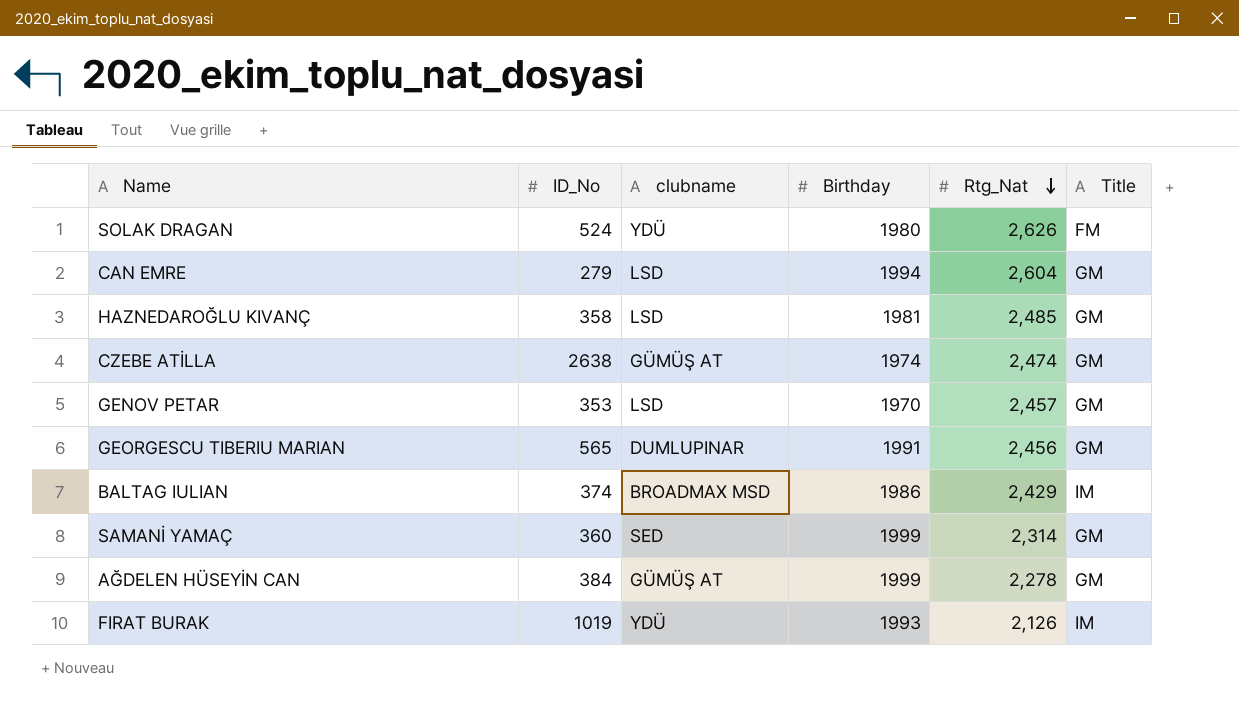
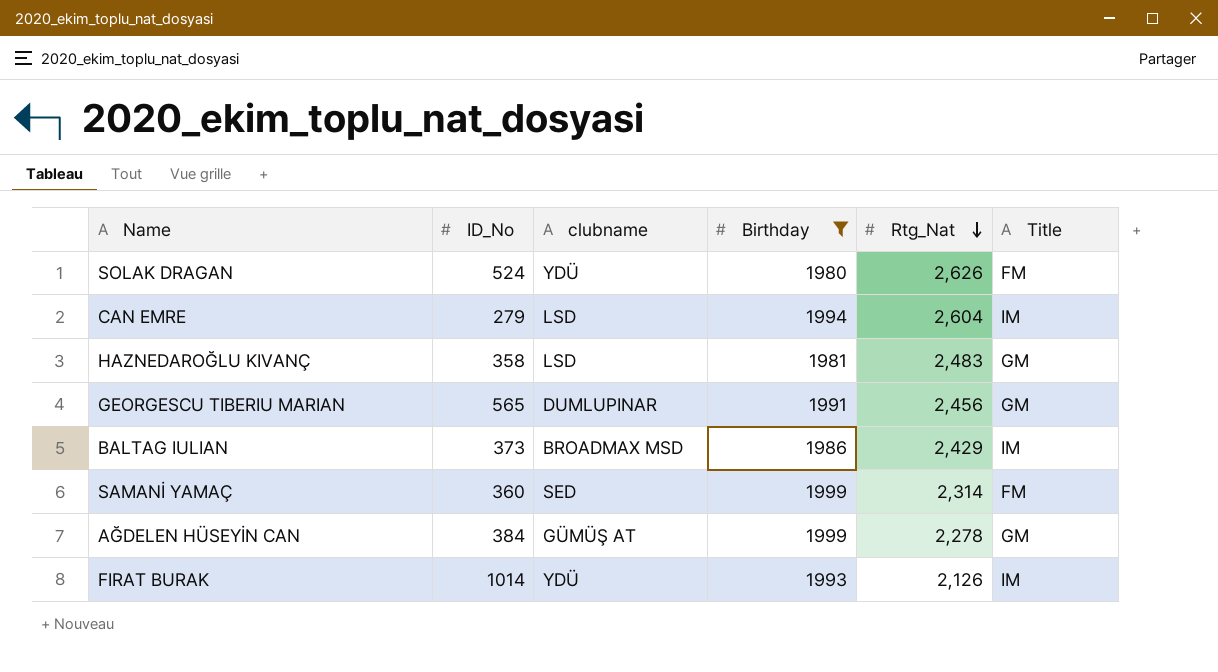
filter: none -> Birthday >= 1980
CAN EMRE | Title: GM -> IM
HAZNEDAROĞLU KIVANÇ | Rtg_Nat: 2,485 -> 2,483
BALTAG IULIAN | ID_No: 374 -> 373
SAMANİ YAMAÇ | Title: GM -> FM
FIRAT BURAK | ID_No: 1019 -> 1014

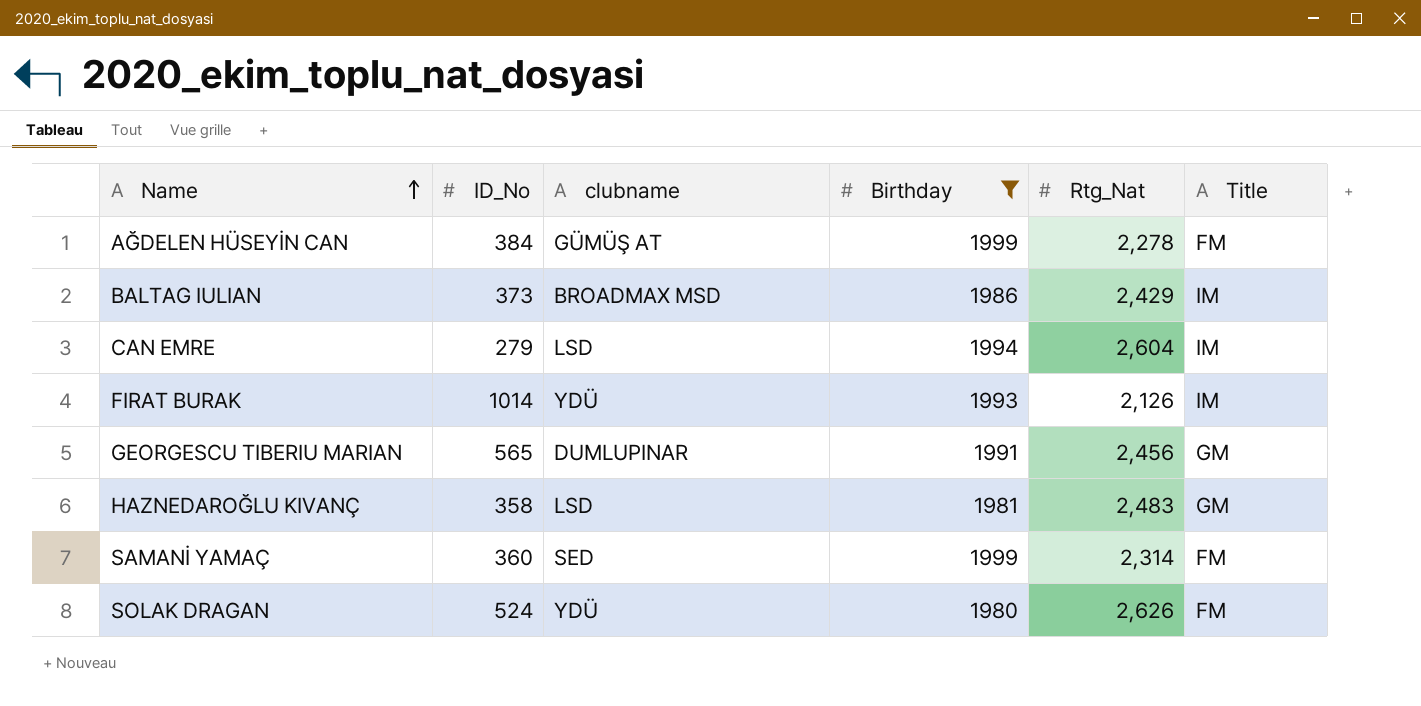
row order: Rtg_Nat descending -> Name ascending
AĞDELEN HÜSEYİN CAN | Title: GM -> FM

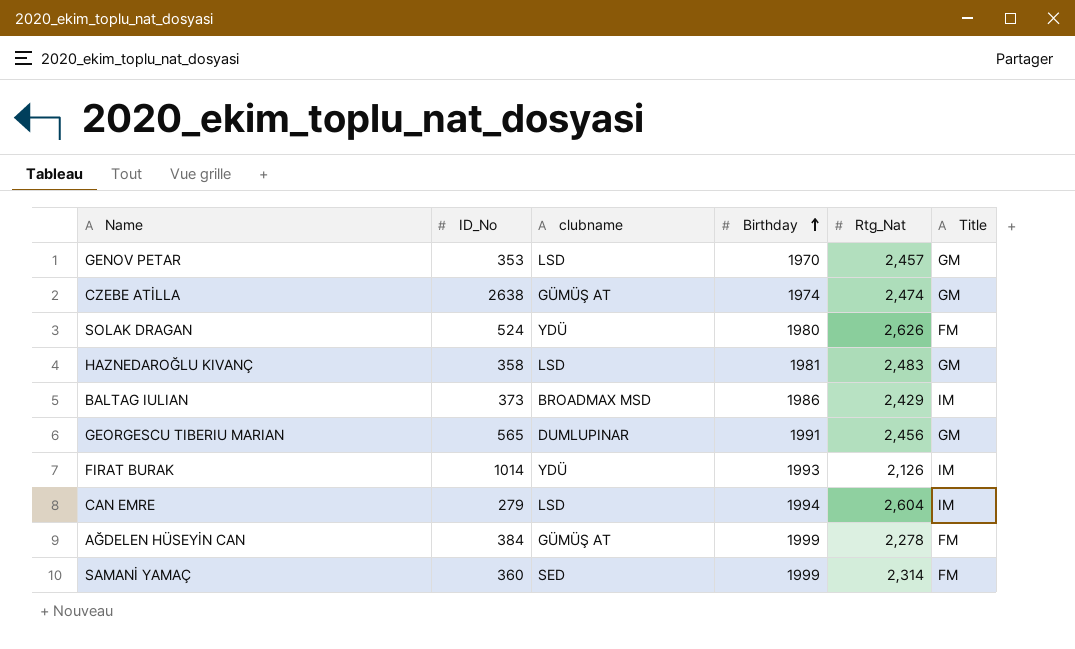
filter: Birthday >= 1980 -> none
row order: Name ascending -> Birthday ascending

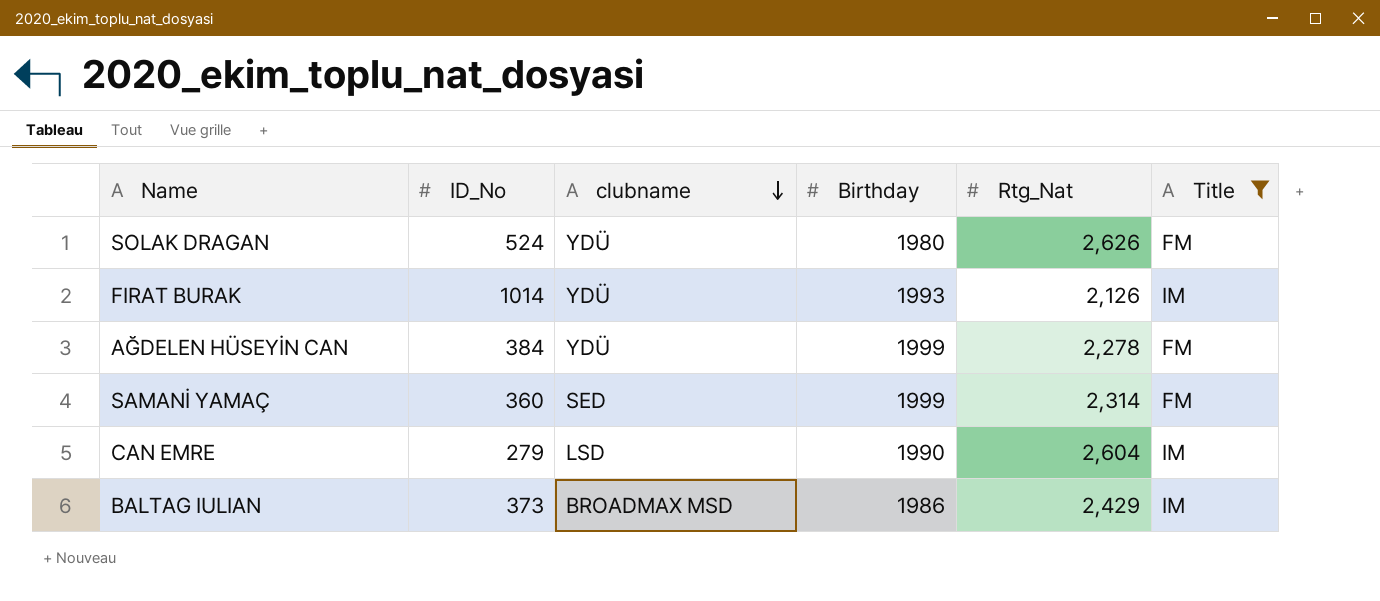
filter: none -> Title != GM
row order: Birthday ascending -> clubname descending
AĞDELEN HÜSEYİN CAN | clubname: GÜMÜŞ AT -> YDÜ
CAN EMRE | Birthday: 1994 -> 1990

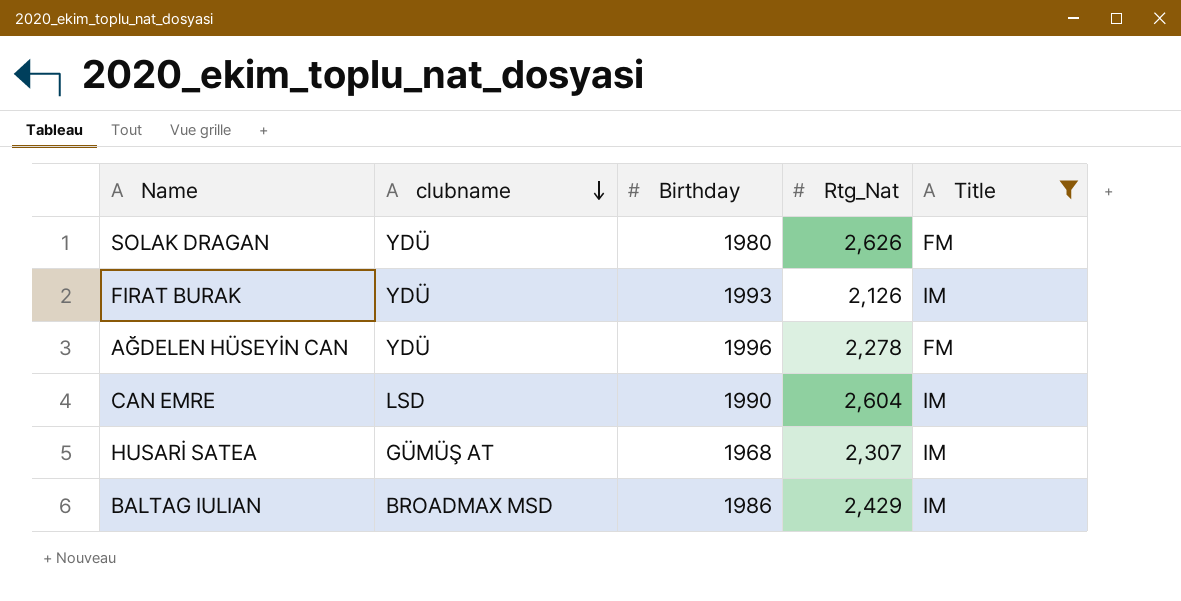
column ID_No | position: 2 -> none
row SAMANİ YAMAÇ: 360 | SED | 1999 | 2,314 | FM -> none
AĞDELEN HÜSEYİN CAN | Birthday: 1999 -> 1996
row HUSARİ SATEA: none -> GÜMÜŞ AT | 1968 | 2,307 | IM

